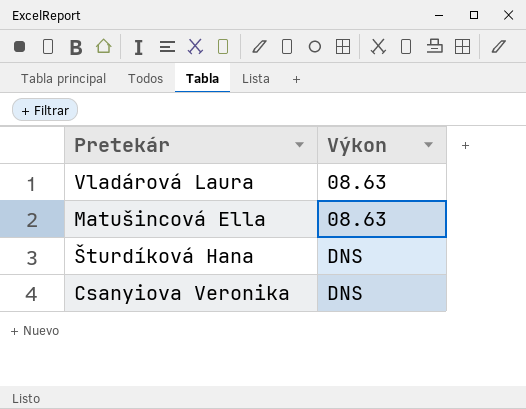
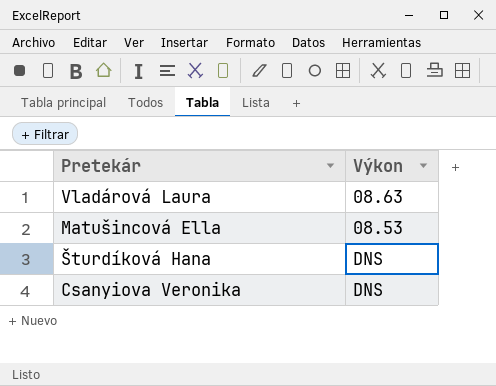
Matušincová Ella | Výkon: 08.63 -> 08.53

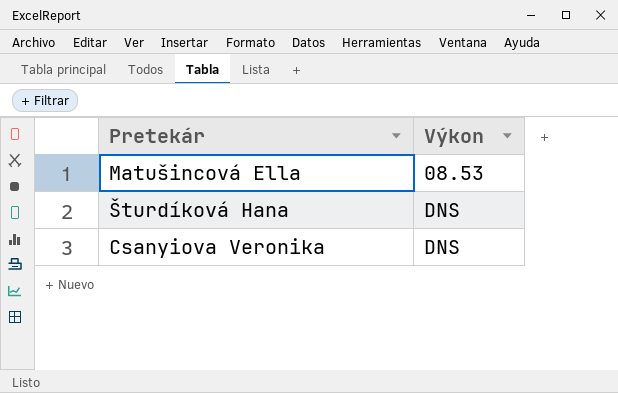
row Vladárová Laura: 08.63 -> none

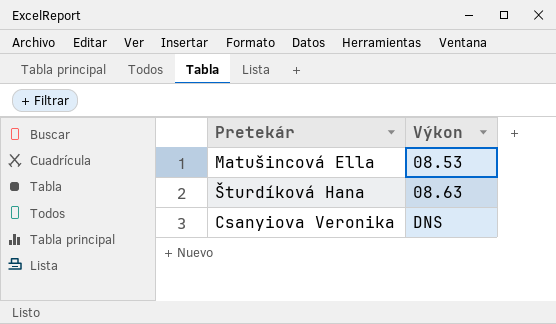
Šturdíková Hana | Výkon: DNS -> 08.63

